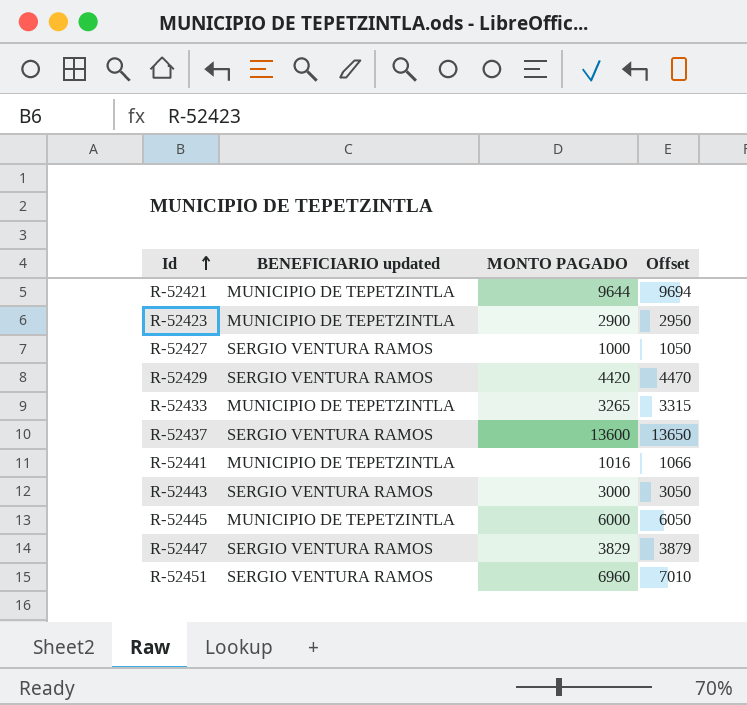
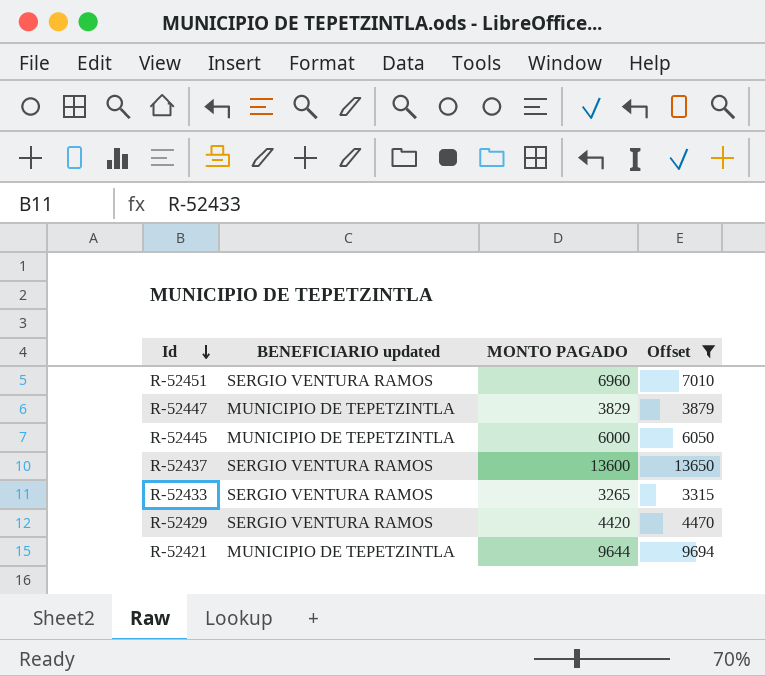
filter: none -> Offset >= 3315
row order: Id ascending -> Id descending
R-52447 | BENEFICIARIO updated: SERGIO VENTURA RAMOS -> MUNICIPIO DE TEPETZINTLA
R-52433 | BENEFICIARIO updated: MUNICIPIO DE TEPETZINTLA -> SERGIO VENTURA RAMOS

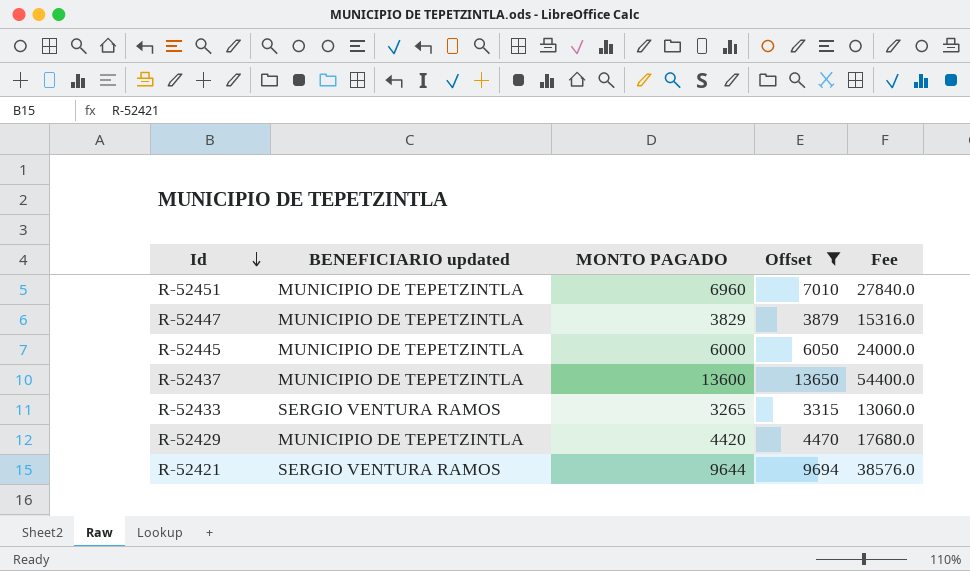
column Fee | formula: none -> [MONTO PAGADO] * 4
R-52451 | BENEFICIARIO updated: SERGIO VENTURA RAMOS -> MUNICIPIO DE TEPETZINTLA
R-52437 | BENEFICIARIO updated: SERGIO VENTURA RAMOS -> MUNICIPIO DE TEPETZINTLA
R-52429 | BENEFICIARIO updated: SERGIO VENTURA RAMOS -> MUNICIPIO DE TEPETZINTLA
R-52421 | BENEFICIARIO updated: MUNICIPIO DE TEPETZINTLA -> SERGIO VENTURA RAMOS

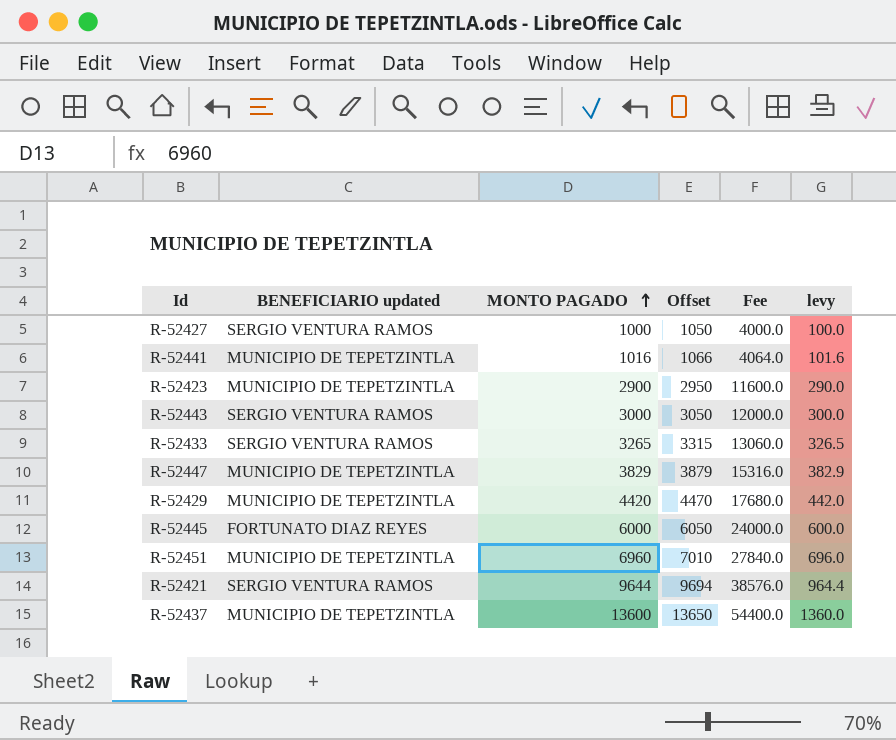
filter: Offset >= 3315 -> none
row order: Id descending -> MONTO PAGADO ascending
column levy | formula: none -> [MONTO PAGADO] * 0.1
R-52445 | BENEFICIARIO updated: MUNICIPIO DE TEPETZINTLA -> FORTUNATO DIAZ REYES

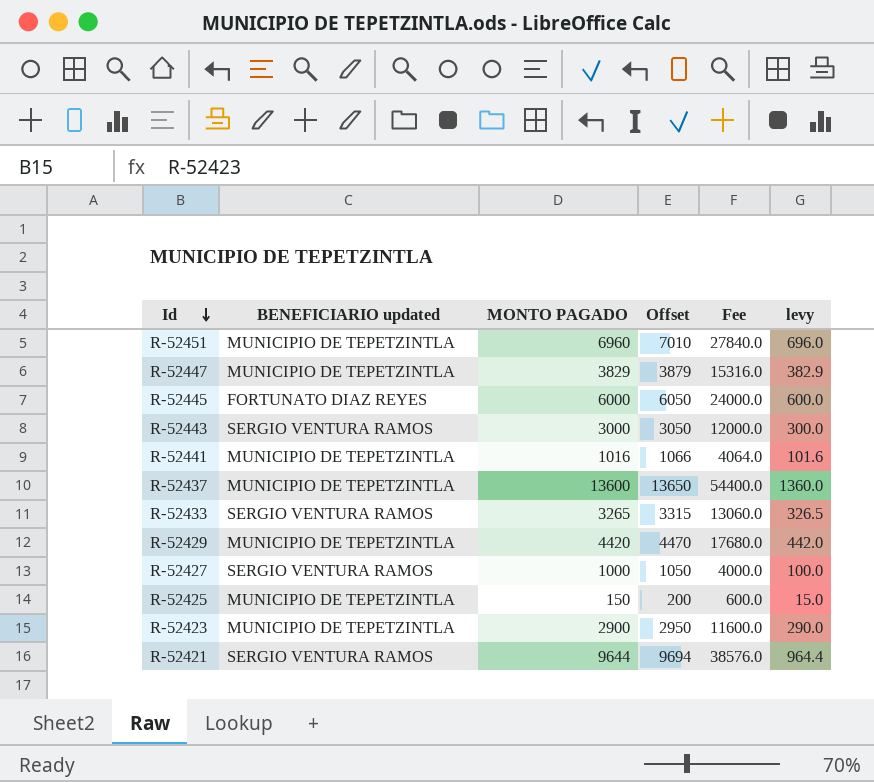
row order: MONTO PAGADO ascending -> Id descending
row R-52425: none -> MUNICIPIO DE TEPETZINTLA | 150 | 200 | 600.0 | 15.0

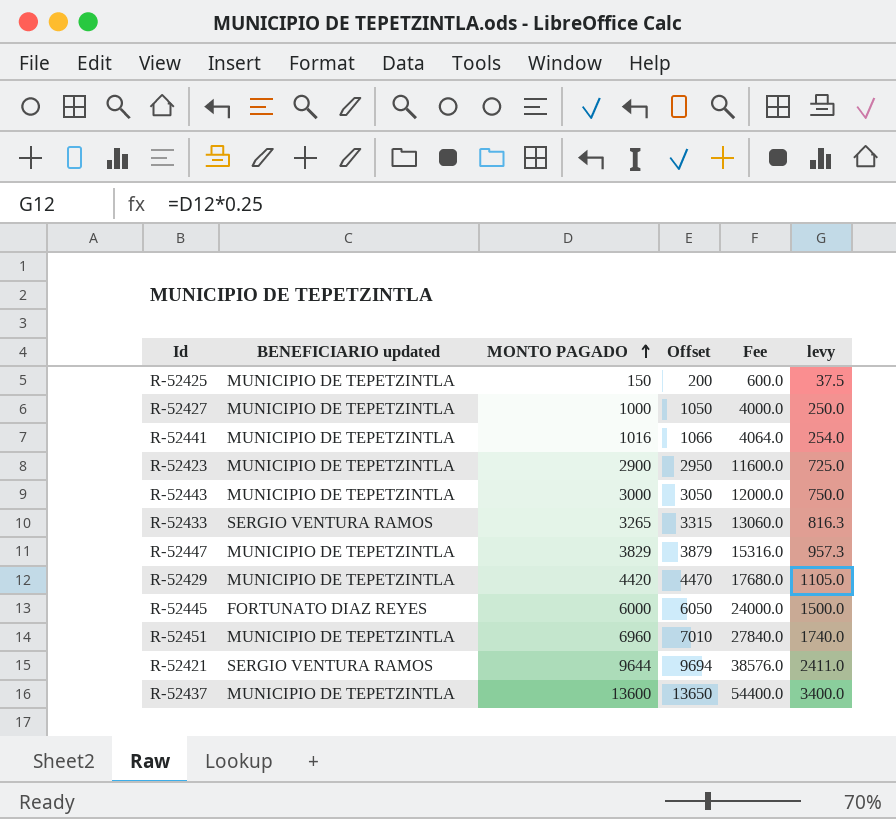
row order: Id descending -> MONTO PAGADO ascending
column levy | formula: [MONTO PAGADO] * 0.1 -> [MONTO PAGADO] * 0.25
R-52427 | BENEFICIARIO updated: SERGIO VENTURA RAMOS -> MUNICIPIO DE TEPETZINTLA
R-52443 | BENEFICIARIO updated: SERGIO VENTURA RAMOS -> MUNICIPIO DE TEPETZINTLA

